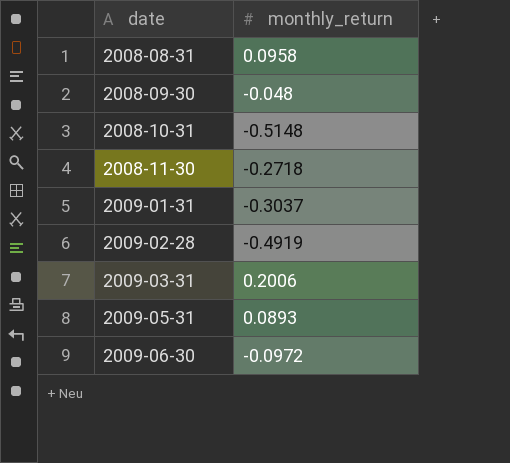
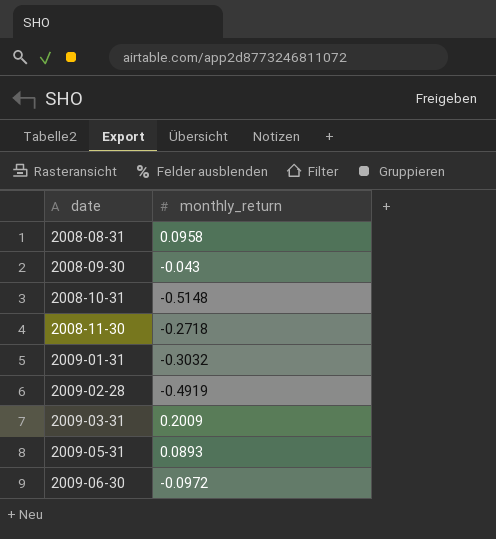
2008-09-30 | monthly_return: -0.048 -> -0.043
2009-01-31 | monthly_return: -0.3037 -> -0.3032
2009-03-31 | monthly_return: 0.2006 -> 0.2009

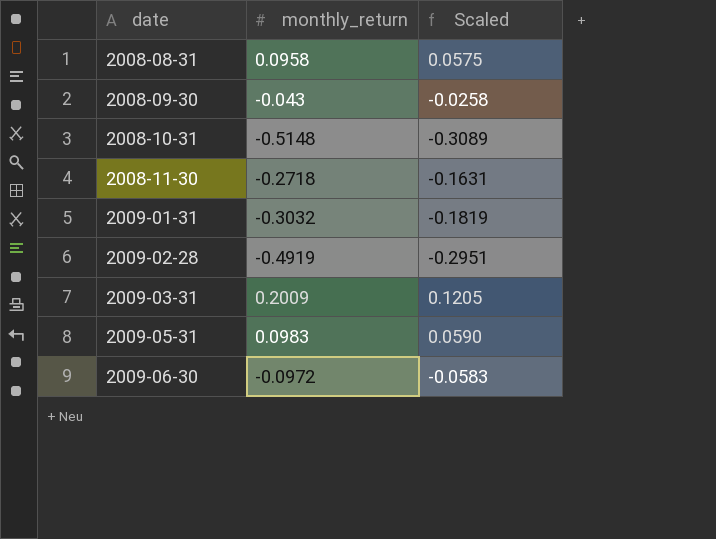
column Scaled | formula: none -> [monthly_return] * 0.6
2009-05-31 | monthly_return: 0.0893 -> 0.0983

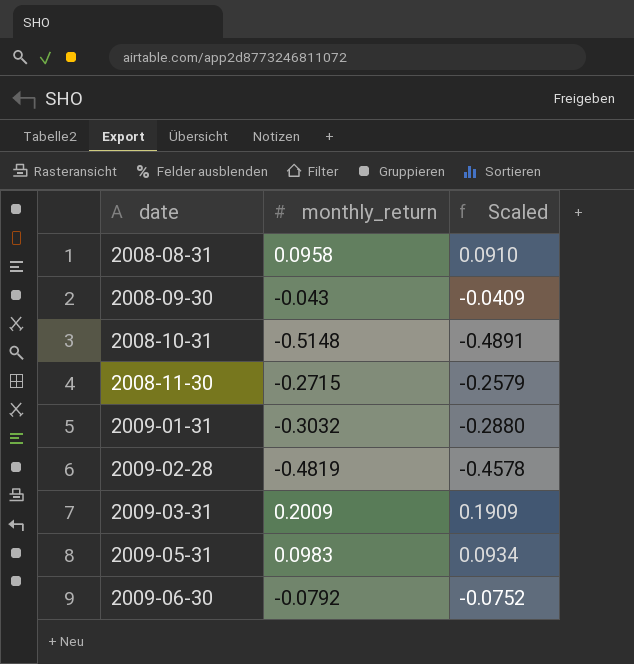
column Scaled | formula: [monthly_return] * 0.6 -> [monthly_return] * 0.95
2008-11-30 | monthly_return: -0.2718 -> -0.2715
2009-02-28 | monthly_return: -0.4919 -> -0.4819
2009-06-30 | monthly_return: -0.0972 -> -0.0792

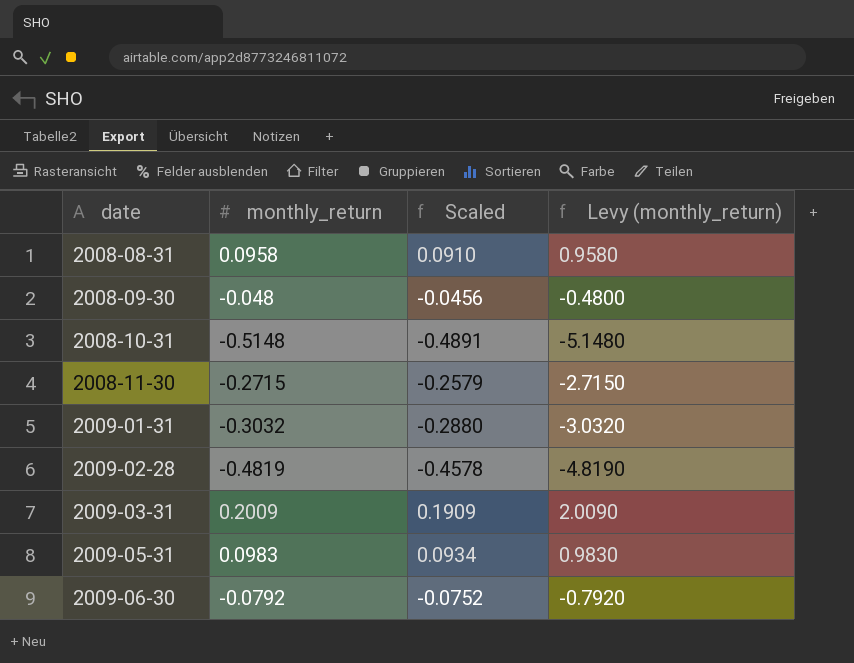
column Levy (monthly_return) | formula: none -> [monthly_return] * 10
2008-09-30 | monthly_return: -0.043 -> -0.048
2008-09-30 | Scaled: -0.0409 -> -0.0456

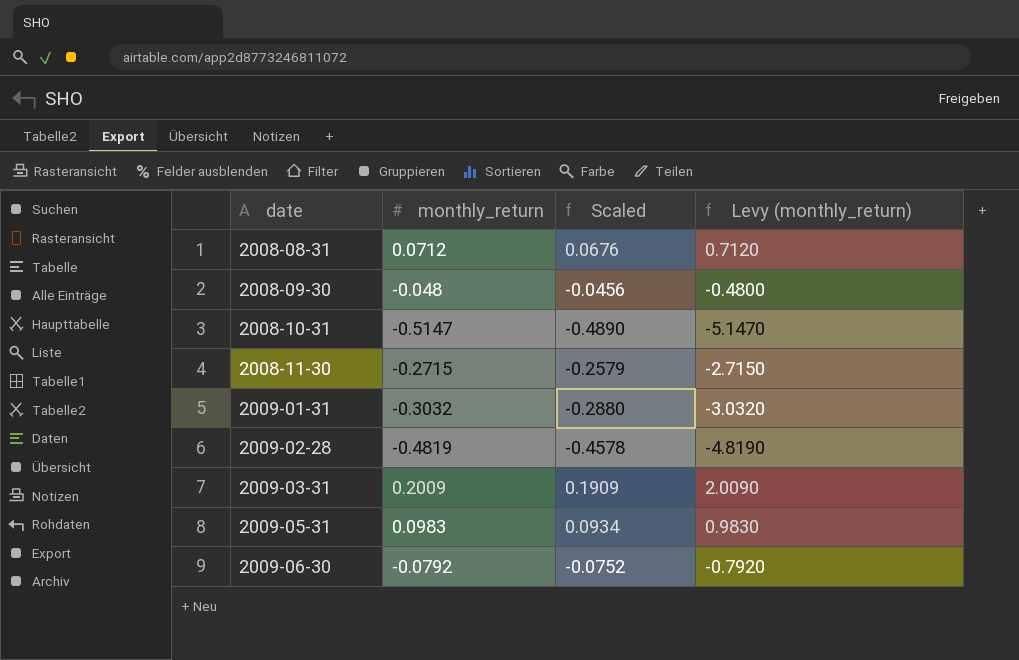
2008-08-31 | monthly_return: 0.0958 -> 0.0712
2008-08-31 | Scaled: 0.0910 -> 0.0676
2008-08-31 | Levy (monthly_return): 0.9580 -> 0.7120
2008-10-31 | monthly_return: -0.5148 -> -0.5147
2008-10-31 | Scaled: -0.4891 -> -0.4890
2008-10-31 | Levy (monthly_return): -5.1480 -> -5.1470

